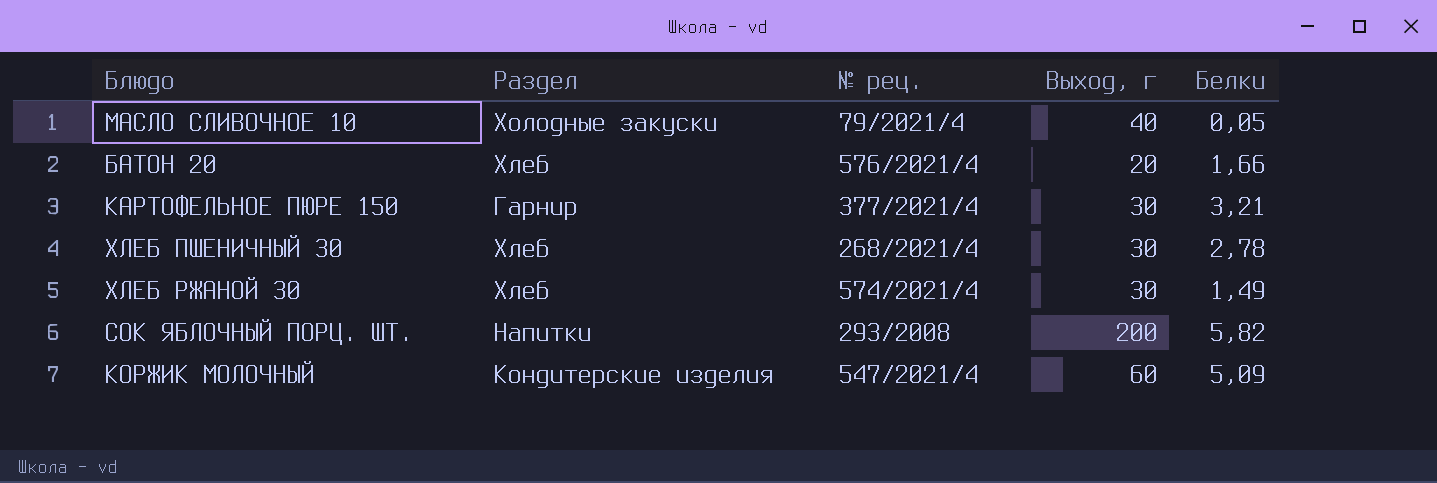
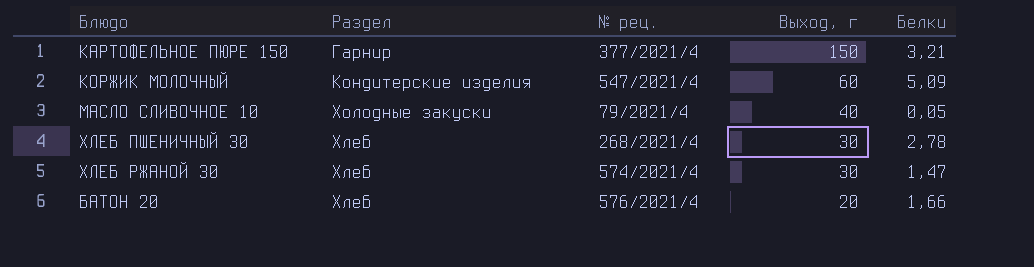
row order: none -> Выход, г descending
row СОК ЯБЛОЧНЫЙ ПОРЦ. ШТ.: Напитки | 293/2008 | 200 | 5,82 -> none
КАРТОФЕЛЬНОЕ ПЮРЕ 150 | Выход, г: 30 -> 150
ХЛЕБ РЖАНОЙ 30 | Белки: 1,49 -> 1,47

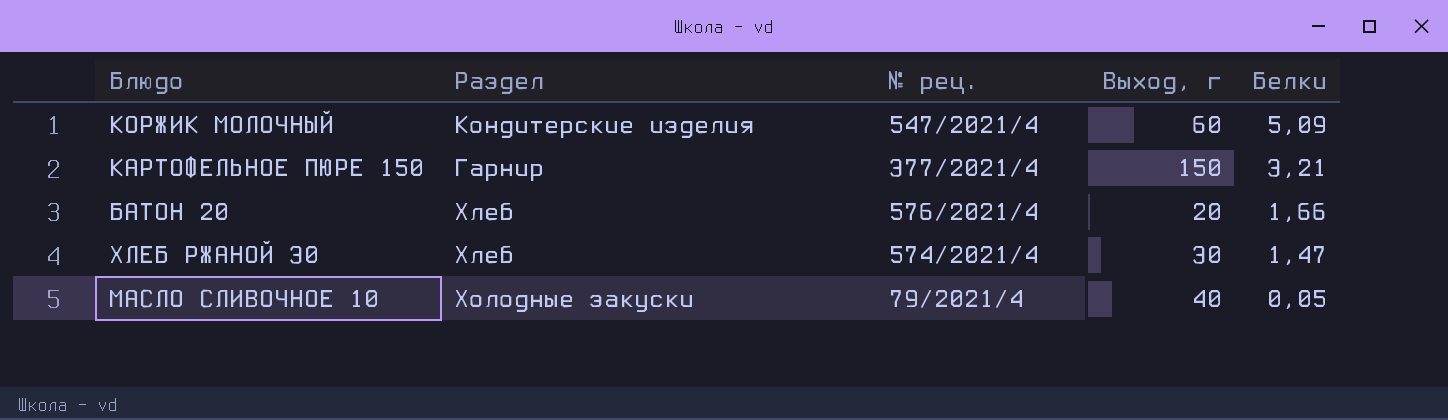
row order: Выход, г descending -> Белки descending
row ХЛЕБ ПШЕНИЧНЫЙ 30: Хлеб | 268/2021/4 | 30 | 2,78 -> none

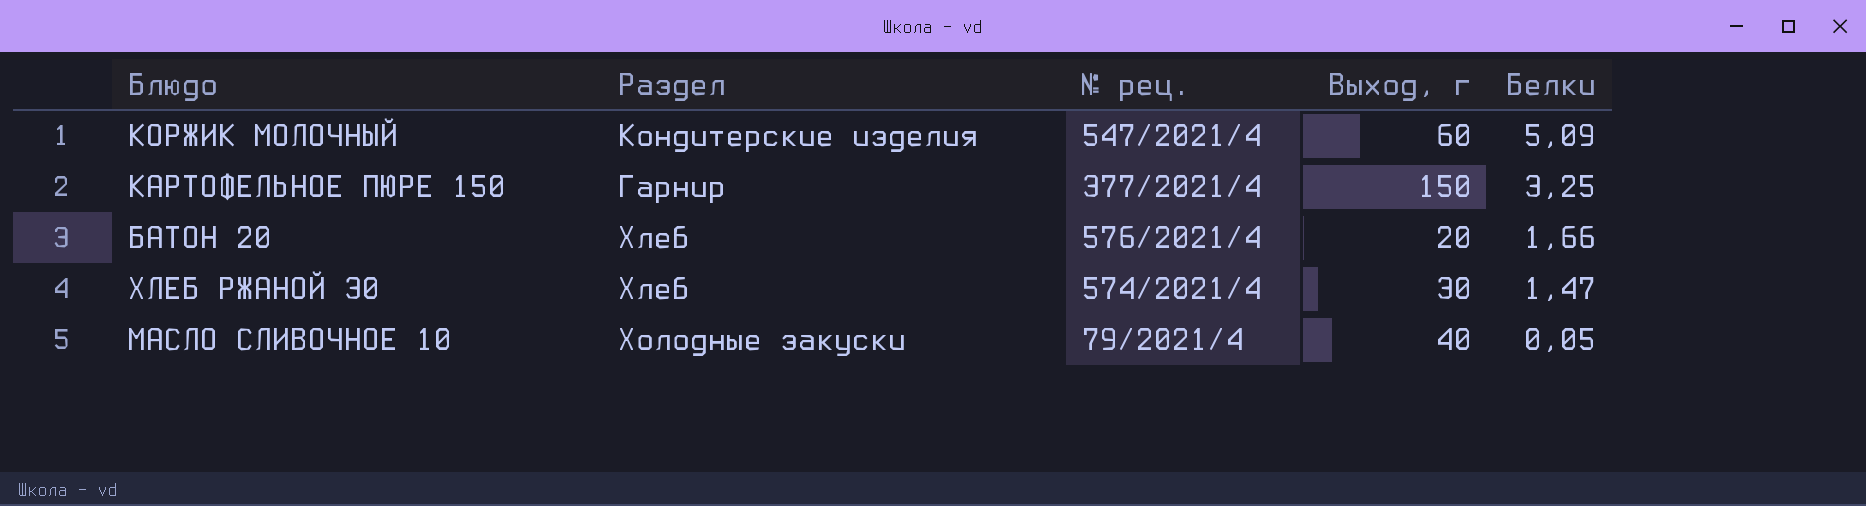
КАРТОФЕЛЬНОЕ ПЮРЕ 150 | Белки: 3,21 -> 3,25

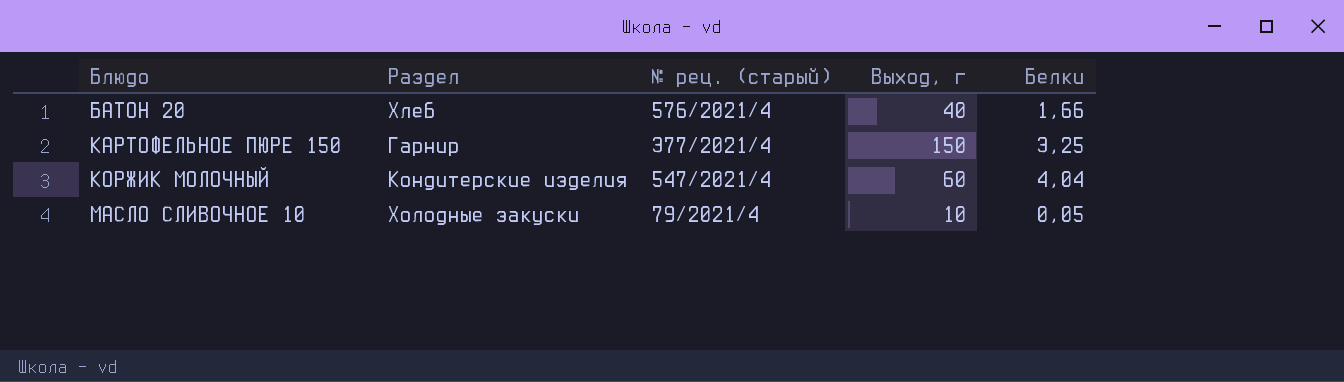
row order: Белки descending -> Блюдо ascending
column name: № рец. -> № рец. (старый)
row ХЛЕБ РЖАНОЙ 30: Хлеб | 574/2021/4 | 30 | 1,47 -> none
БАТОН 20 | Выход, г: 20 -> 40
КОРЖИК МОЛОЧНЫЙ | Белки: 5,09 -> 4,04
МАСЛО СЛИВОЧНОЕ 10 | Выход, г: 40 -> 10

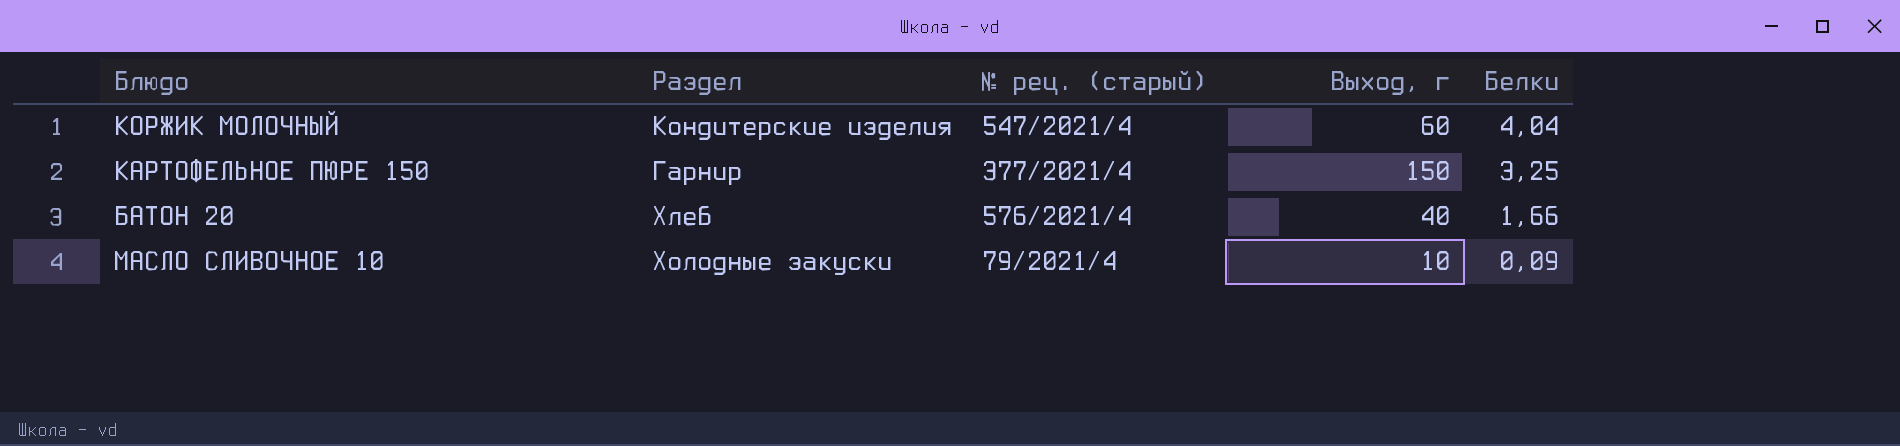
row order: Блюдо ascending -> Белки descending
МАСЛО СЛИВОЧНОЕ 10 | Белки: 0,05 -> 0,09

